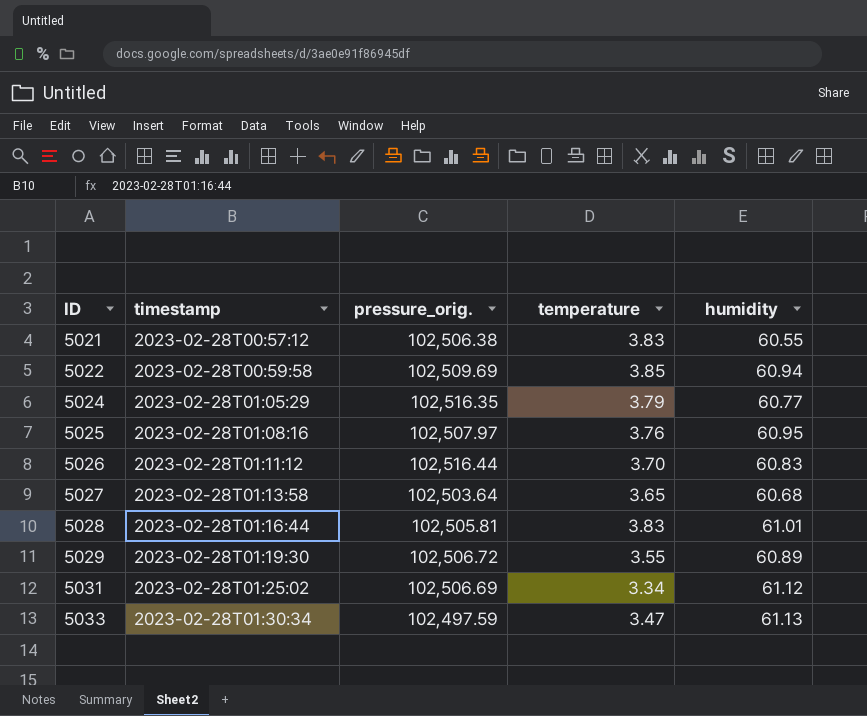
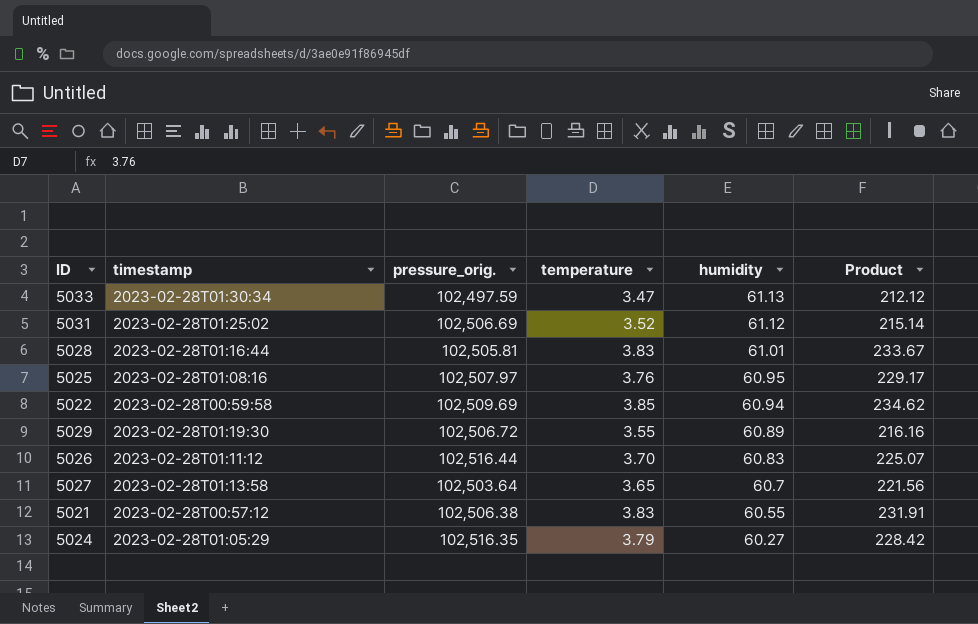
row order: ID ascending -> humidity descending
column Product | formula: none -> [temperature] * [humidity]
5031 | temperature: 3.34 -> 3.52
5027 | humidity: 60.68 -> 60.7
5024 | humidity: 60.77 -> 60.27

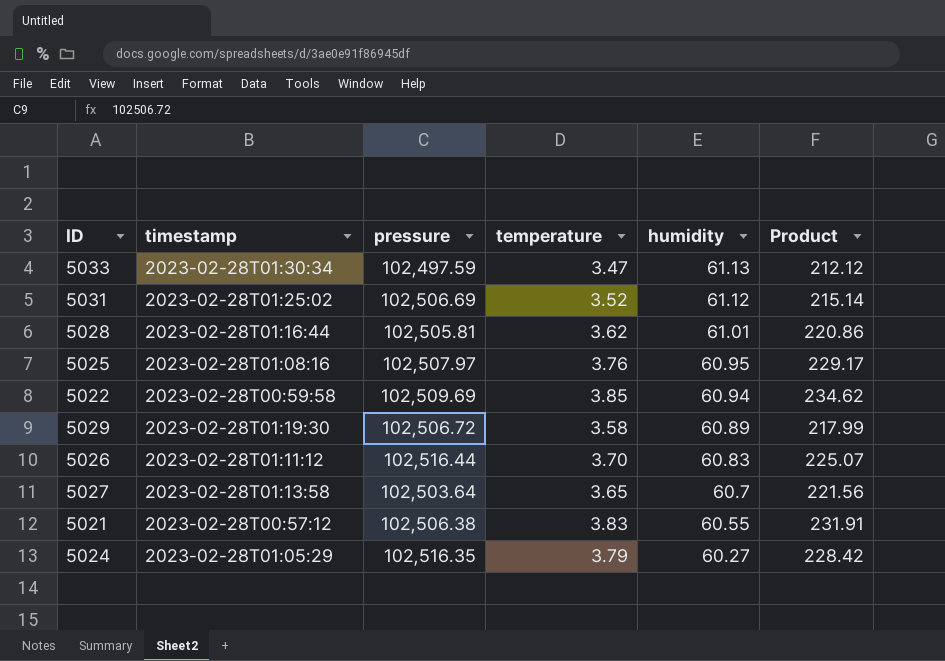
column name: pressure_orig. -> pressure
5028 | temperature: 3.83 -> 3.62
5028 | Product: 233.67 -> 220.86
5029 | temperature: 3.55 -> 3.58
5029 | Product: 216.16 -> 217.99

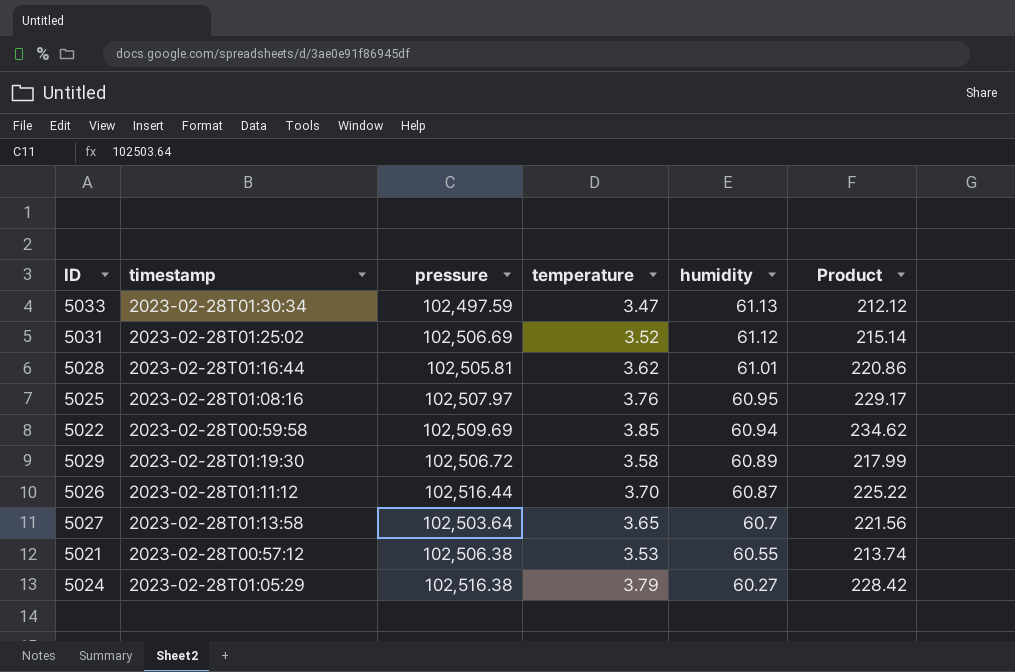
5026 | humidity: 60.83 -> 60.87
5026 | Product: 225.07 -> 225.22
5021 | temperature: 3.83 -> 3.53
5021 | Product: 231.91 -> 213.74
5024 | pressure: 102,516.35 -> 102,516.38

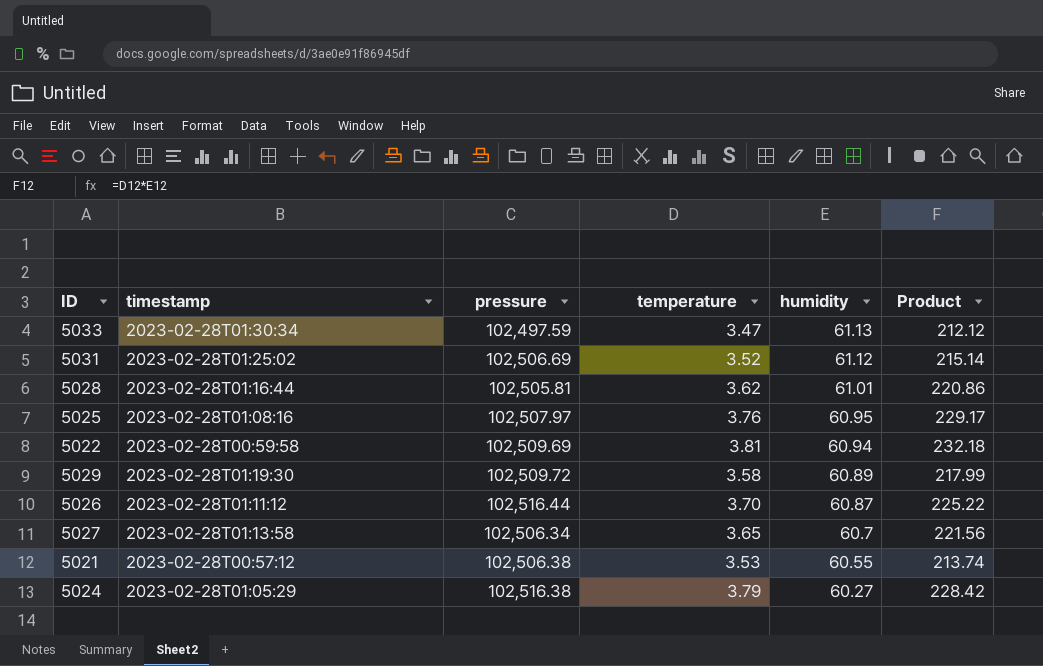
5022 | temperature: 3.85 -> 3.81
5022 | Product: 234.62 -> 232.18
5029 | pressure: 102,506.72 -> 102,509.72
5027 | pressure: 102,503.64 -> 102,506.34

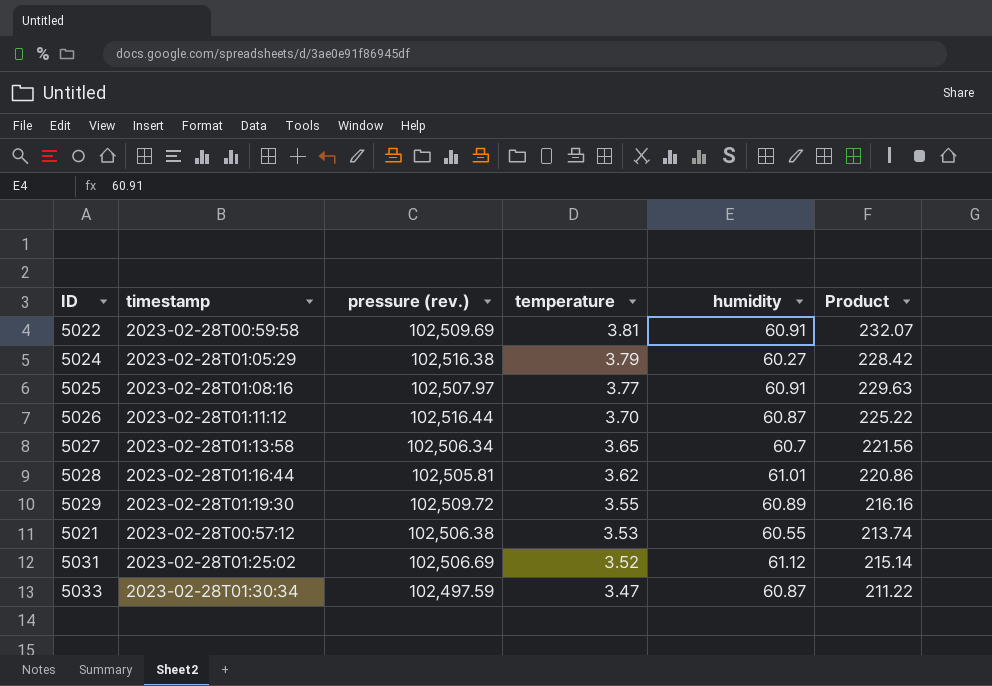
row order: humidity descending -> temperature descending
column name: pressure -> pressure (rev.)
5022 | humidity: 60.94 -> 60.91
5022 | Product: 232.18 -> 232.07
5025 | temperature: 3.76 -> 3.77
5025 | humidity: 60.95 -> 60.91
5025 | Product: 229.17 -> 229.63
5029 | temperature: 3.58 -> 3.55
5029 | Product: 217.99 -> 216.16
5033 | humidity: 61.13 -> 60.87
5033 | Product: 212.12 -> 211.22

